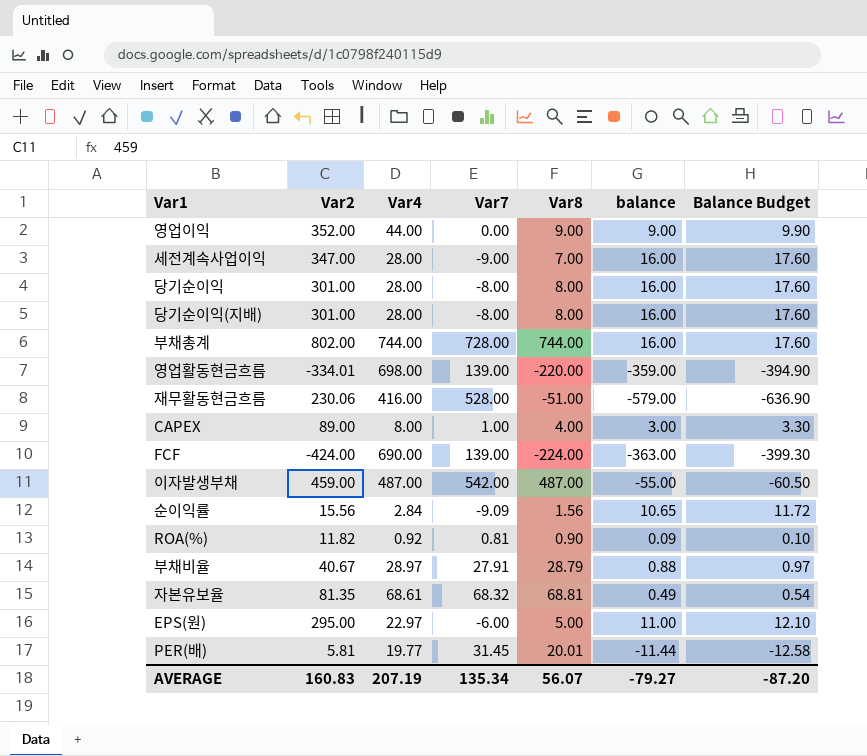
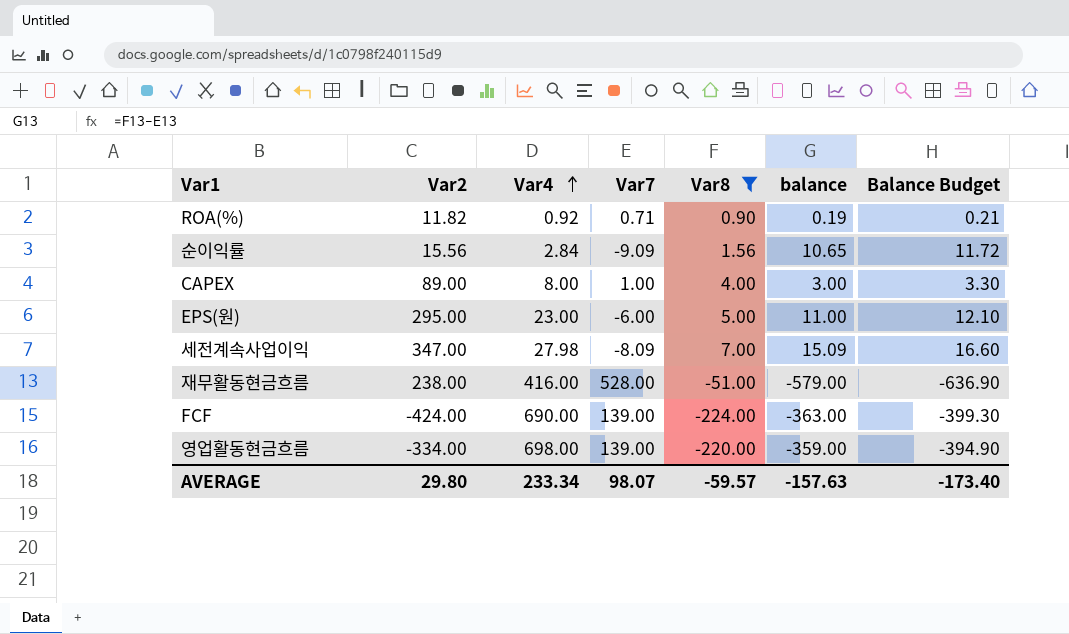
filter: none -> Var8 <= 7.00
row order: none -> Var4 ascending
ROA(%) | Var7: 0.81 -> 0.71
ROA(%) | balance: 0.09 -> 0.19
ROA(%) | Balance Budget: 0.10 -> 0.21
EPS(원) | Var4: 22.97 -> 23.00
세전계속사업이익 | Var4: 28.00 -> 27.98
세전계속사업이익 | Var7: -9.00 -> -8.09
세전계속사업이익 | balance: 16.00 -> 15.09
세전계속사업이익 | Balance Budget: 17.60 -> 16.60
재무활동현금흐름 | Var2: 230.06 -> 238.00
영업활동현금흐름 | Var2: -334.01 -> -334.00
AVERAGE | Var2: 160.83 -> 29.80
AVERAGE | Var4: 207.19 -> 233.34
AVERAGE | Var7: 135.34 -> 98.07
AVERAGE | Var8: 56.07 -> -59.57
AVERAGE | balance: -79.27 -> -157.63
AVERAGE | Balance Budget: -87.20 -> -173.40

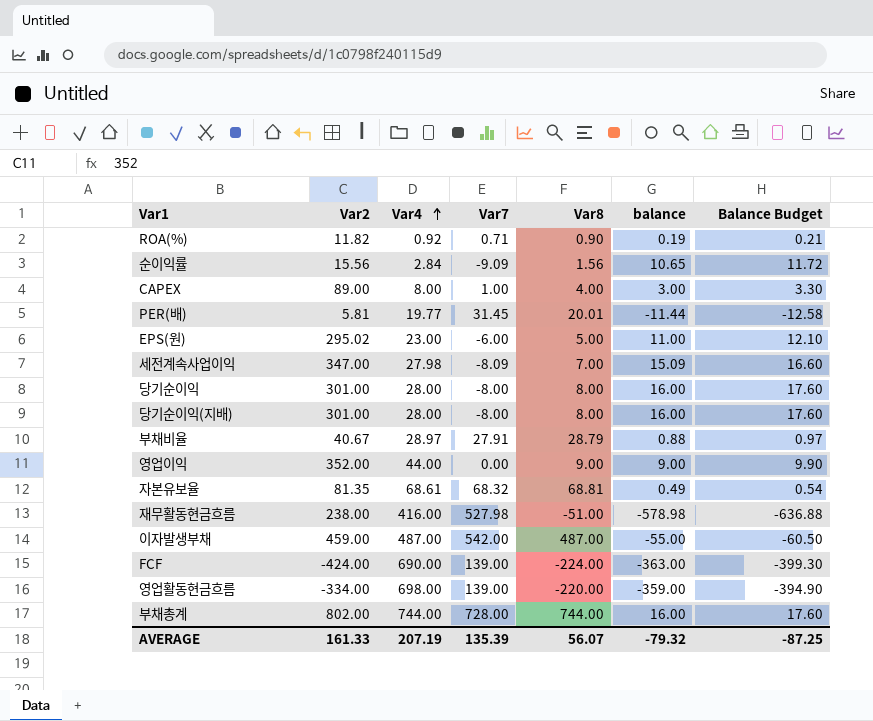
filter: Var8 <= 7.00 -> none
EPS(원) | Var2: 295.00 -> 295.02
재무활동현금흐름 | Var7: 528.00 -> 527.98
재무활동현금흐름 | balance: -579.00 -> -578.98
재무활동현금흐름 | Balance Budget: -636.90 -> -636.88
AVERAGE | Var2: 29.80 -> 161.33
AVERAGE | Var4: 233.34 -> 207.19
AVERAGE | Var7: 98.07 -> 135.39
AVERAGE | Var8: -59.57 -> 56.07
AVERAGE | balance: -157.63 -> -79.32
AVERAGE | Balance Budget: -173.40 -> -87.25

